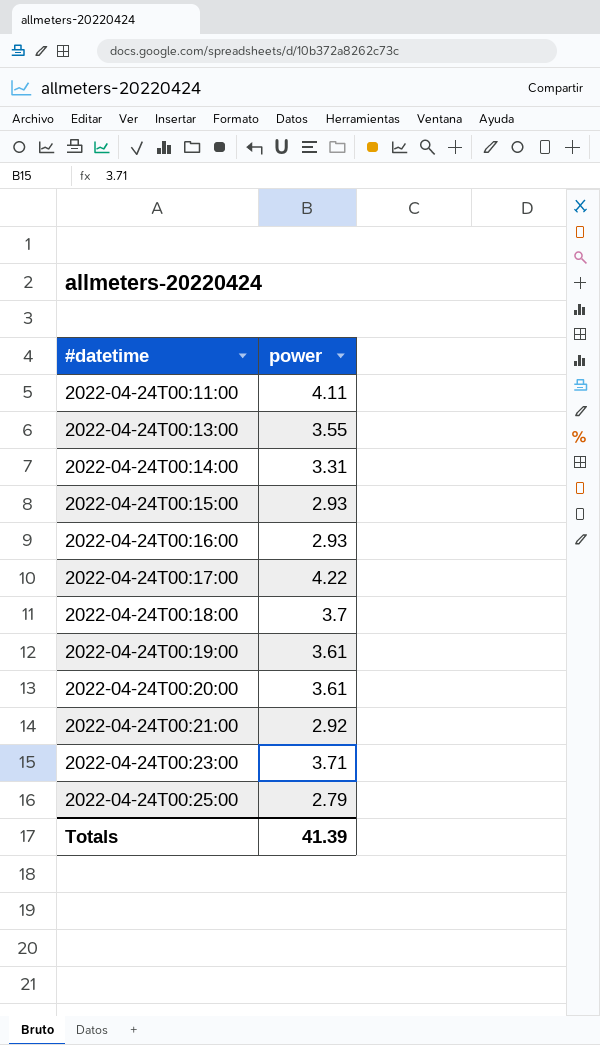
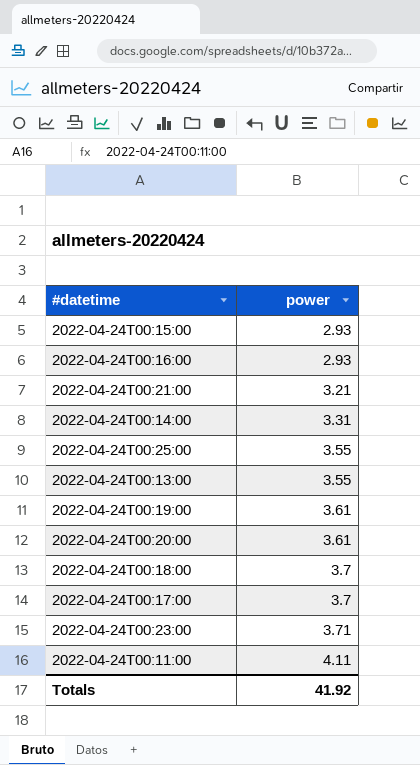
row order: #datetime ascending -> power ascending
2022-04-24T00:21:00 | power: 2.92 -> 3.21
2022-04-24T00:25:00 | power: 2.79 -> 3.55
2022-04-24T00:17:00 | power: 4.22 -> 3.7
Totals | power: 41.39 -> 41.92

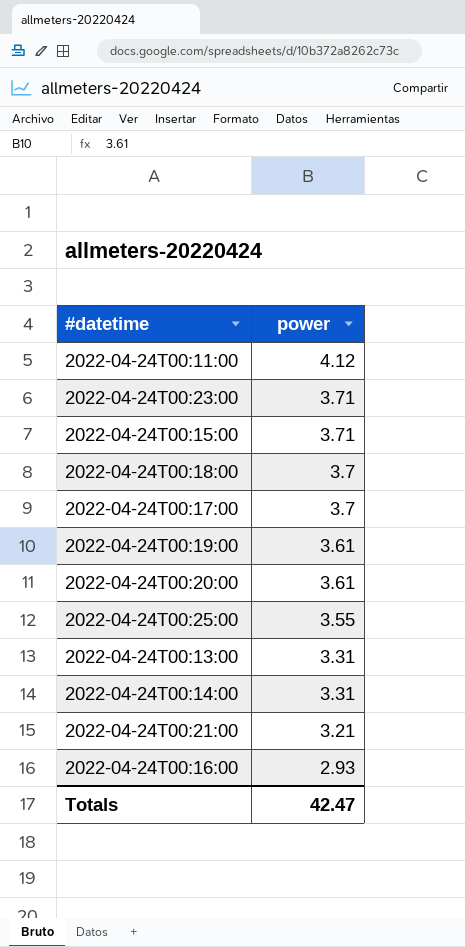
row order: power ascending -> power descending
2022-04-24T00:11:00 | power: 4.11 -> 4.12
2022-04-24T00:15:00 | power: 2.93 -> 3.71
2022-04-24T00:13:00 | power: 3.55 -> 3.31
Totals | power: 41.92 -> 42.47

